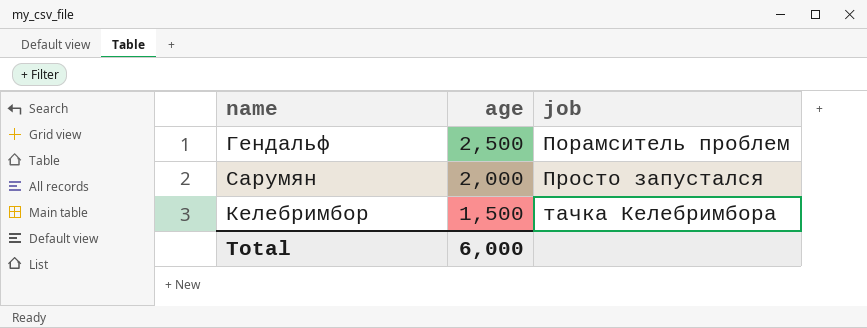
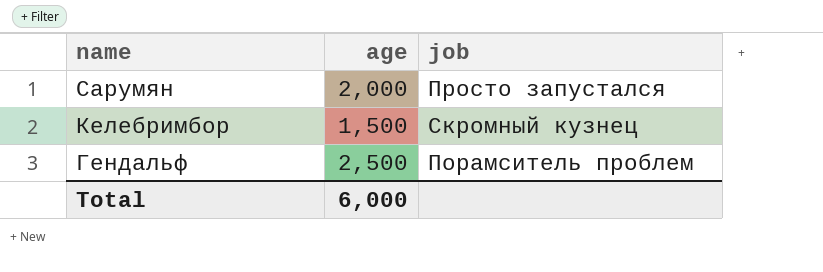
row order: age descending -> name descending
Келебримбор | job: тачка Келебримбора -> Скромный кузнец

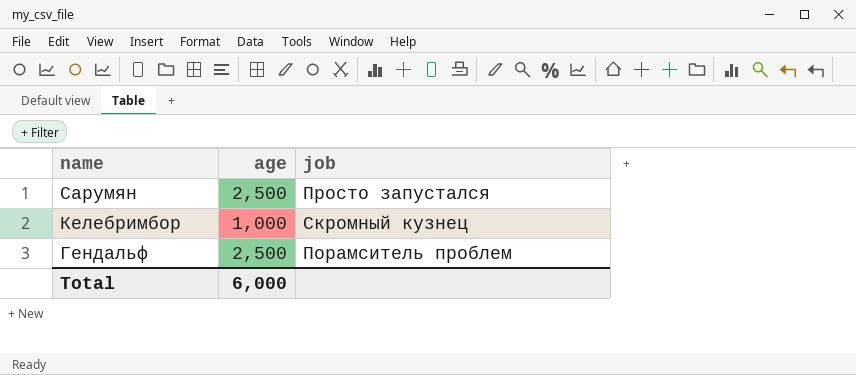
Сарумян | age: 2,000 -> 2,500
Келебримбор | age: 1,500 -> 1,000

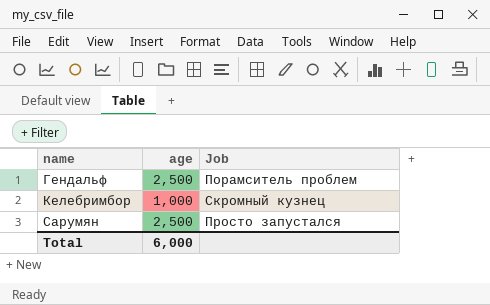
row order: name descending -> name ascending
column name: job -> Job

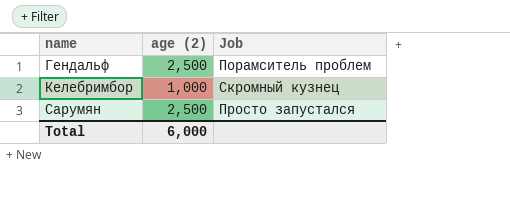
column name: age -> age (2)

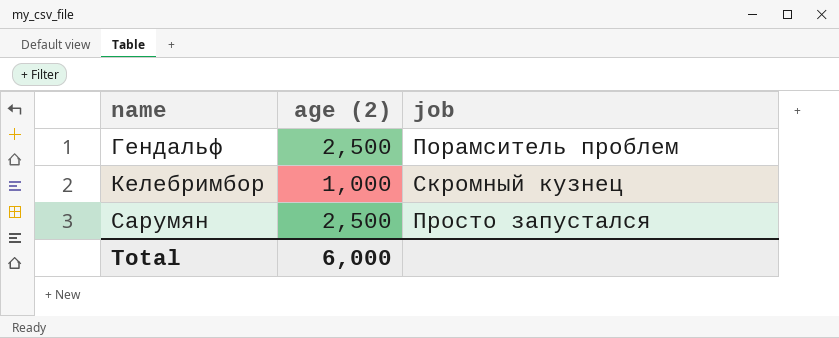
column name: Job -> job

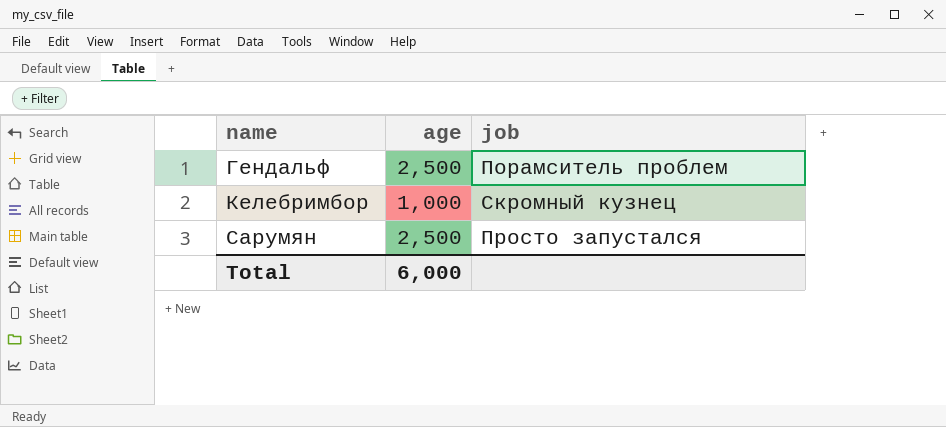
column name: age (2) -> age

